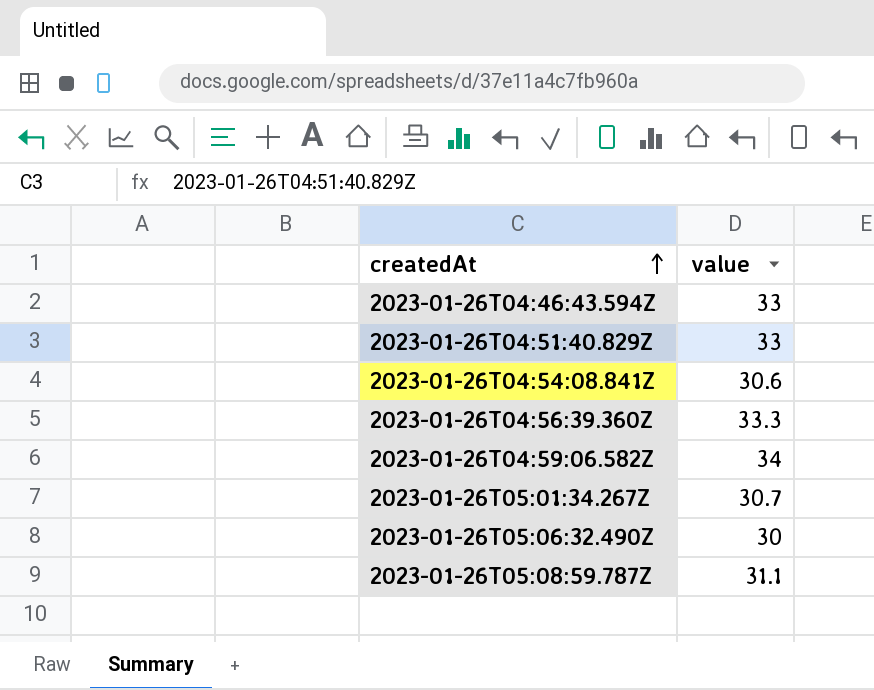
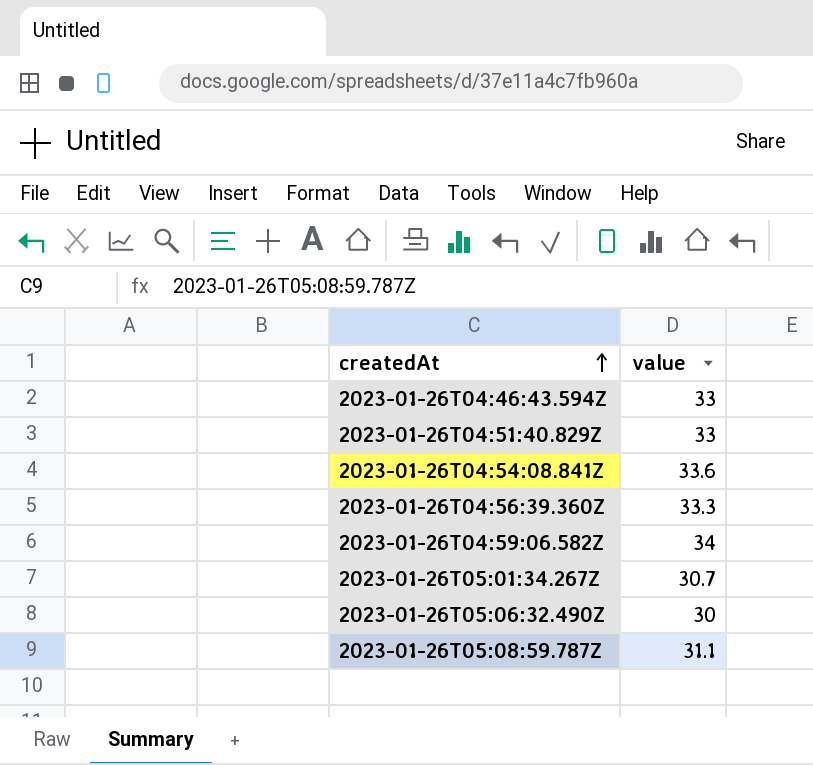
2023-01-26T04:54:08.841Z | value: 30.6 -> 33.6

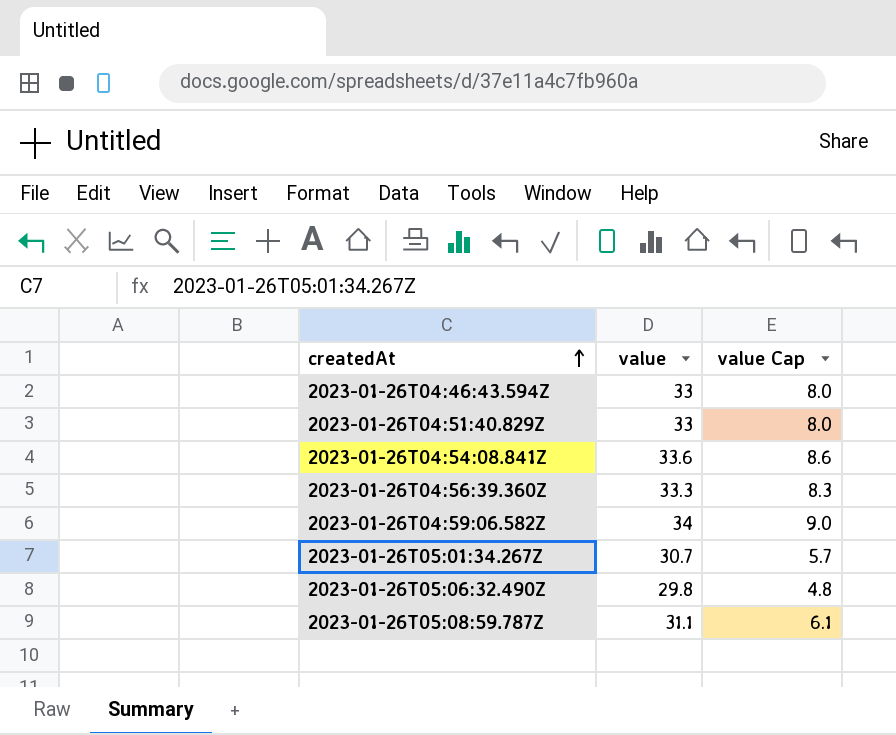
column value Cap | formula: none -> [value] - 25
2023-01-26T05:06:32.490Z | value: 30 -> 29.8

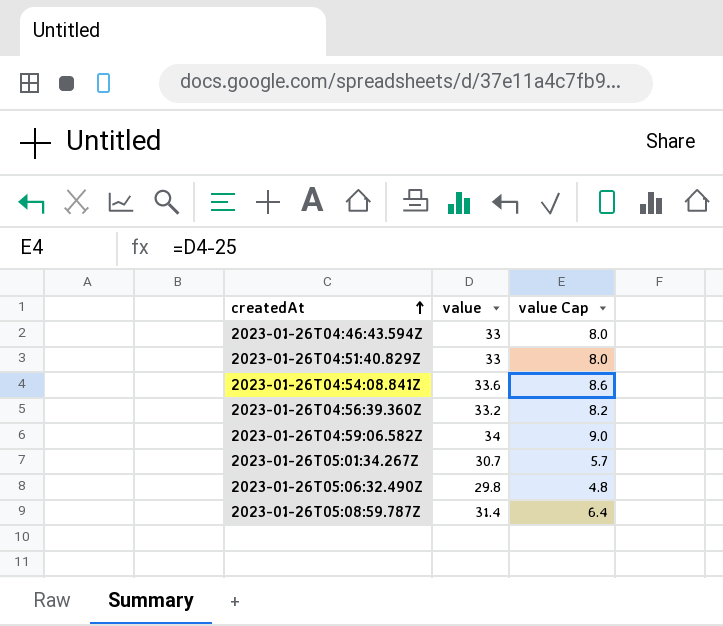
2023-01-26T04:56:39.360Z | value: 33.3 -> 33.2
2023-01-26T04:56:39.360Z | value Cap: 8.3 -> 8.2
2023-01-26T05:08:59.787Z | value: 31.1 -> 31.4
2023-01-26T05:08:59.787Z | value Cap: 6.1 -> 6.4

